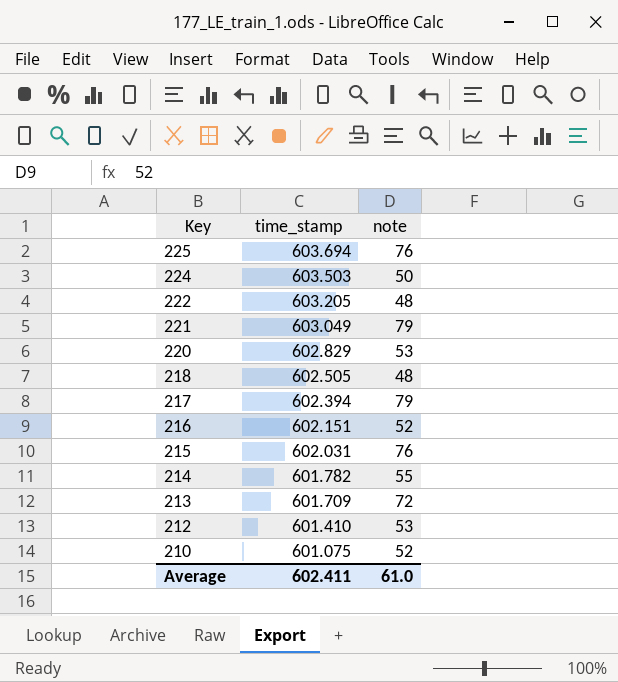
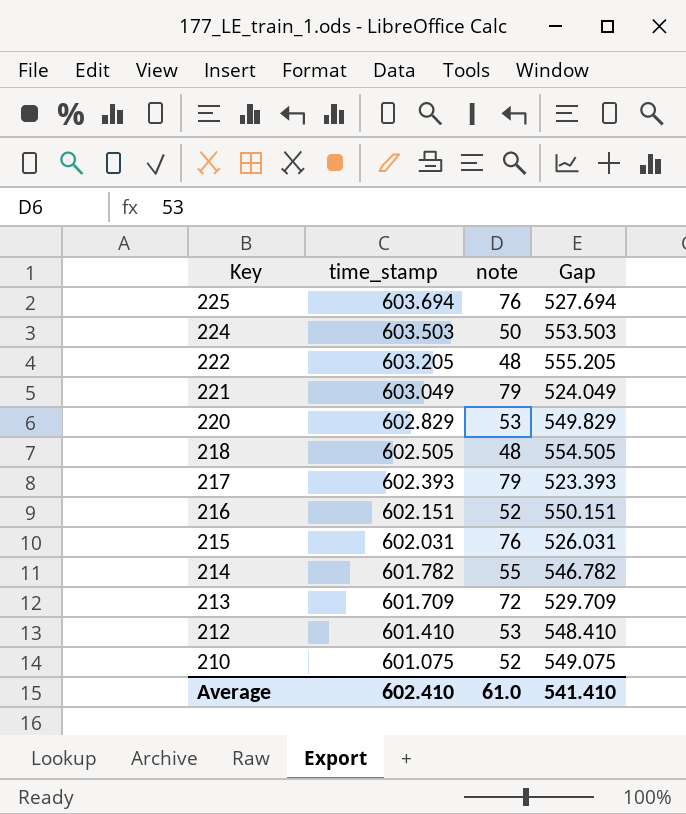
column Gap | formula: none -> [time_stamp] - [note]
217 | time_stamp: 602.394 -> 602.393
Average | time_stamp: 602.411 -> 602.410

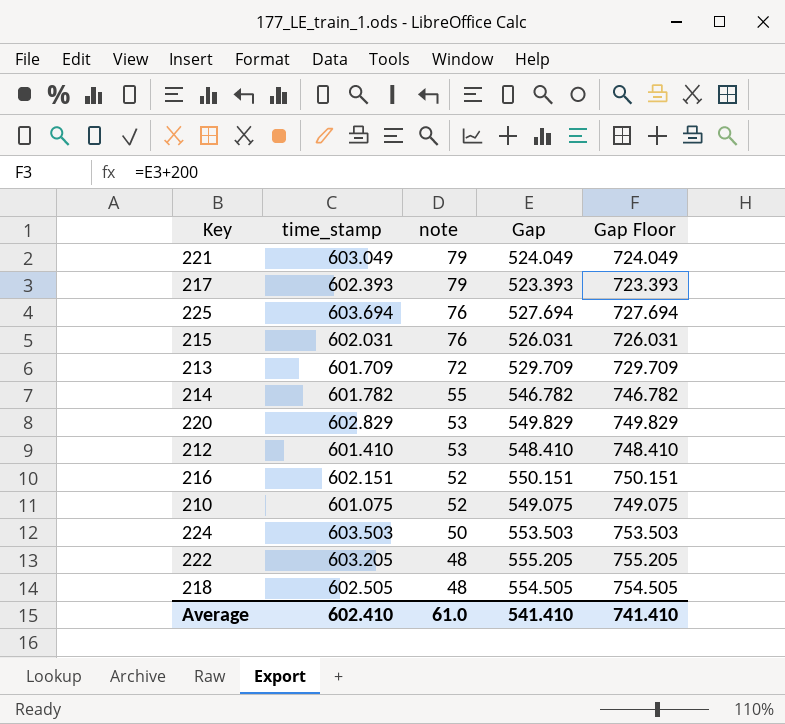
row order: Key descending -> note descending
column Gap Floor | formula: none -> [Gap] + 200

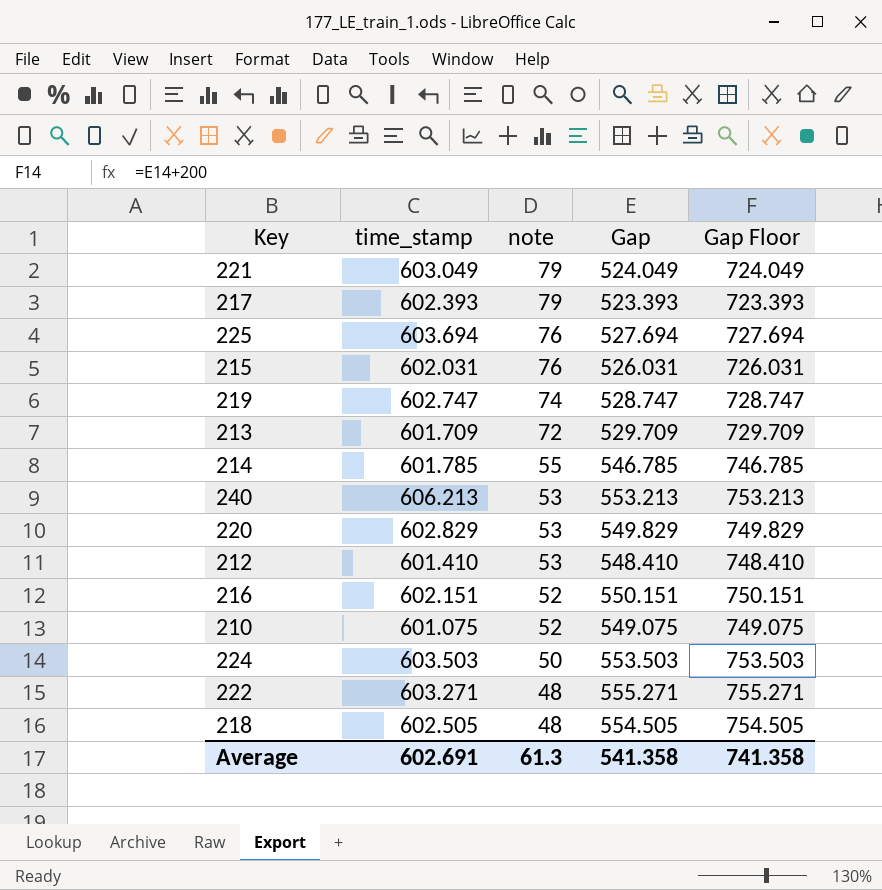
row 219: none -> 602.747 | 74 | 528.747 | 728.747
214 | time_stamp: 601.782 -> 601.785
214 | Gap: 546.782 -> 546.785
214 | Gap Floor: 746.782 -> 746.785
row 240: none -> 606.213 | 53 | 553.213 | 753.213
222 | time_stamp: 603.205 -> 603.271
222 | Gap: 555.205 -> 555.271
222 | Gap Floor: 755.205 -> 755.271
Average | time_stamp: 602.410 -> 602.691
Average | note: 61.0 -> 61.3
Average | Gap: 541.410 -> 541.358
Average | Gap Floor: 741.410 -> 741.358

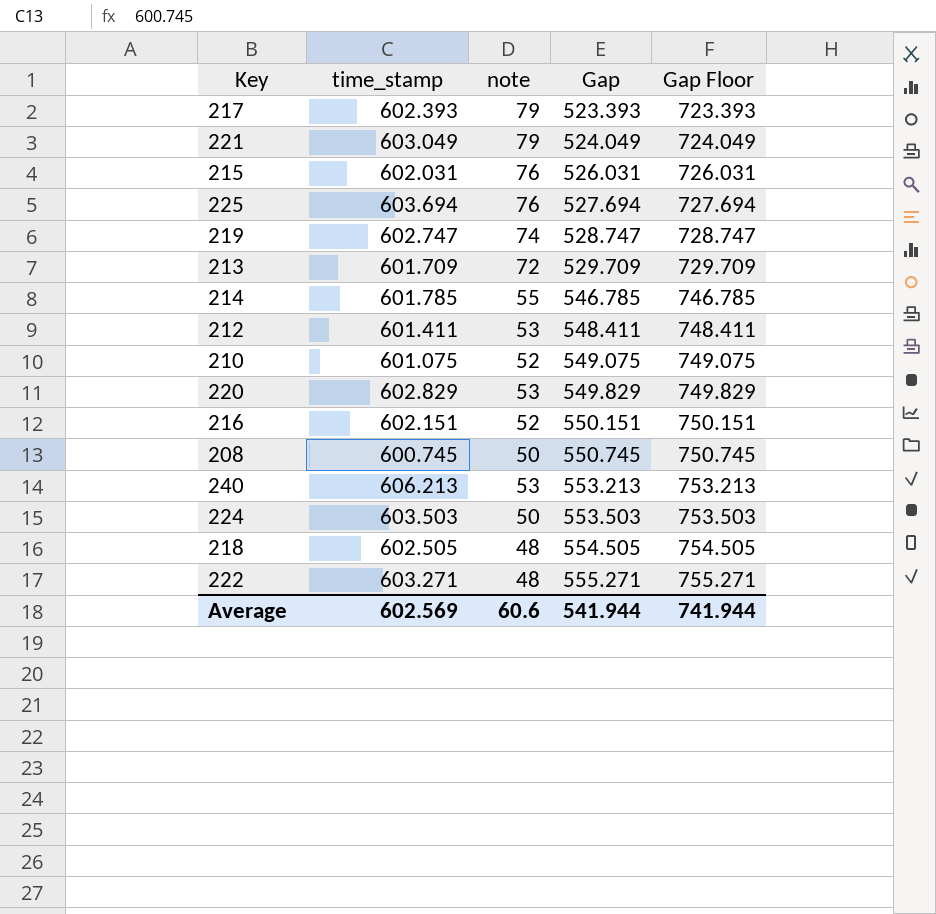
row order: note descending -> Gap ascending
212 | time_stamp: 601.410 -> 601.411
212 | Gap: 548.410 -> 548.411
212 | Gap Floor: 748.410 -> 748.411
row 208: none -> 600.745 | 50 | 550.745 | 750.745
Average | time_stamp: 602.691 -> 602.569
Average | note: 61.3 -> 60.6
Average | Gap: 541.358 -> 541.944
Average | Gap Floor: 741.358 -> 741.944

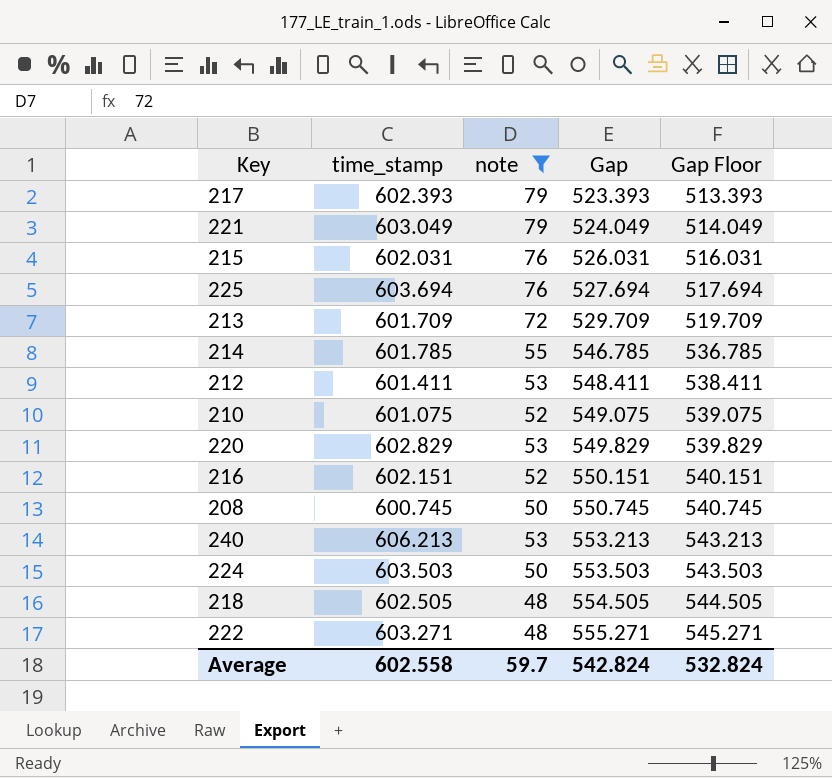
filter: none -> note != 74
column Gap Floor | formula: [Gap] + 200 -> [Gap] - 10
Average | time_stamp: 602.569 -> 602.558
Average | note: 60.6 -> 59.7
Average | Gap: 541.944 -> 542.824
Average | Gap Floor: 741.944 -> 532.824

